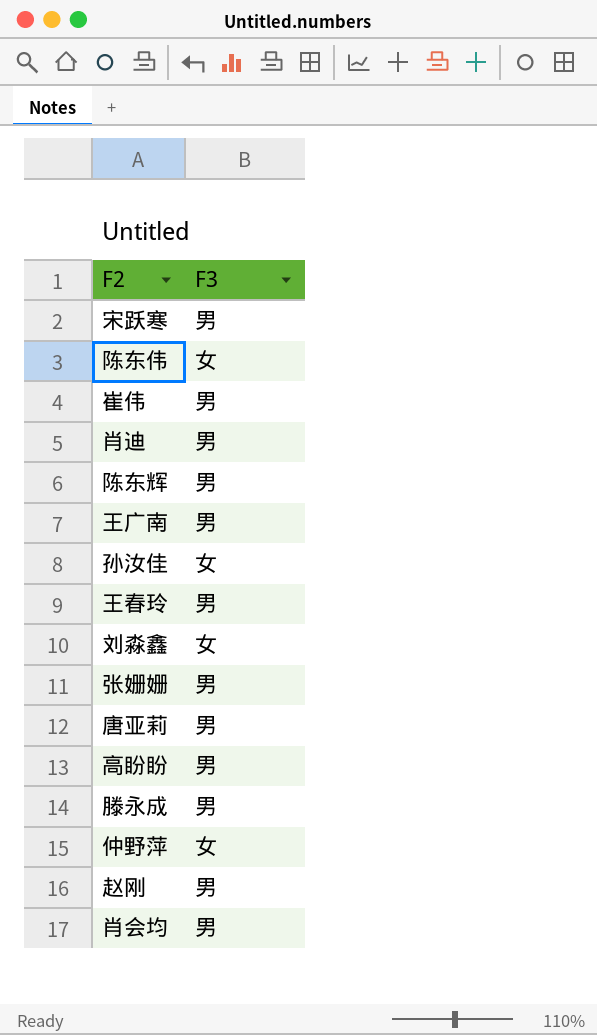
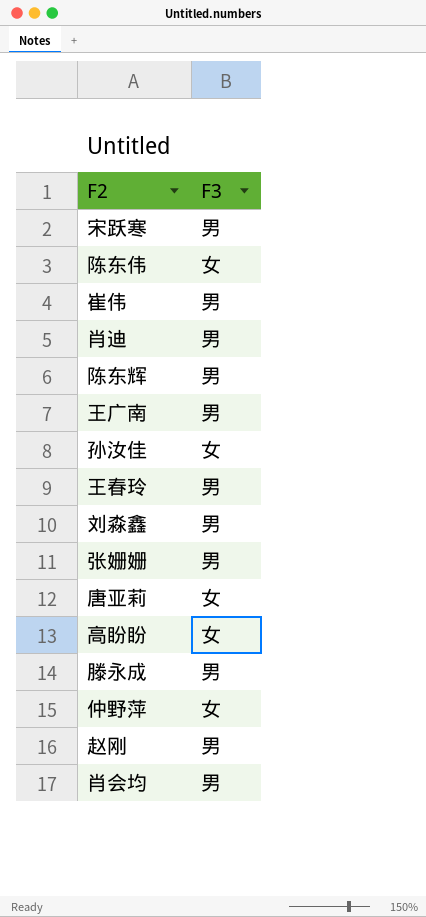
刘淼鑫 | F3: 女 -> 男
唐亚莉 | F3: 男 -> 女
高盼盼 | F3: 男 -> 女

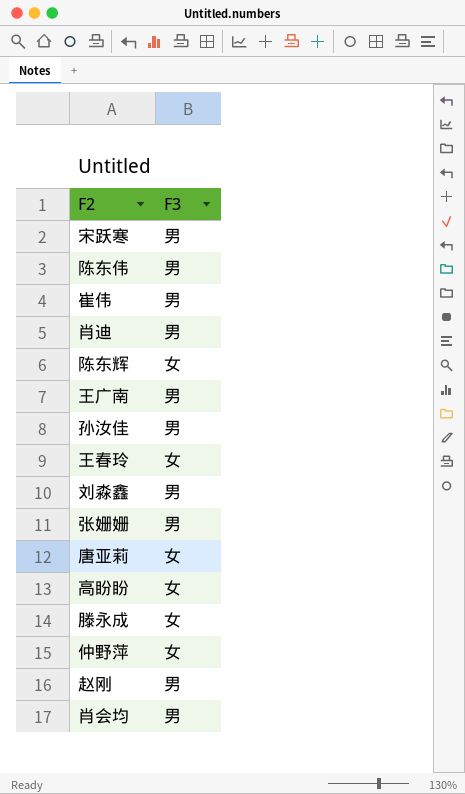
陈东伟 | F3: 女 -> 男
陈东辉 | F3: 男 -> 女
孙汝佳 | F3: 女 -> 男
王春玲 | F3: 男 -> 女
滕永成 | F3: 男 -> 女

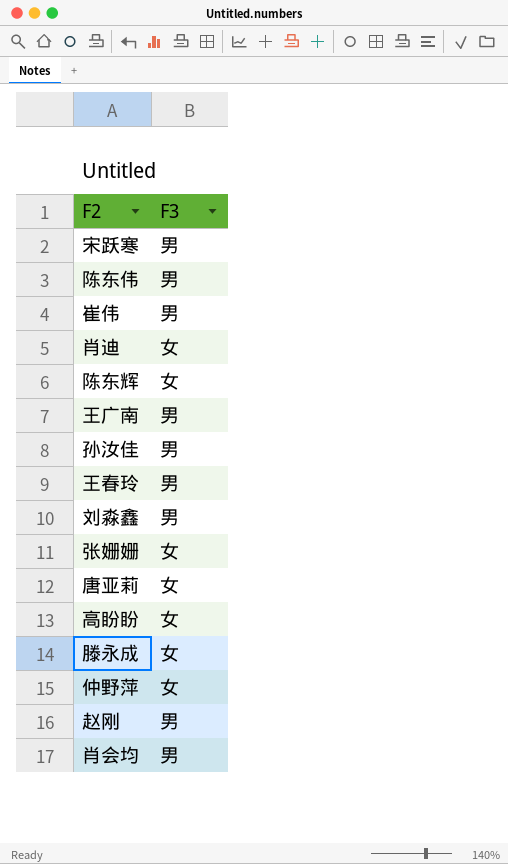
肖迪 | F3: 男 -> 女
王春玲 | F3: 女 -> 男
张姗姗 | F3: 男 -> 女

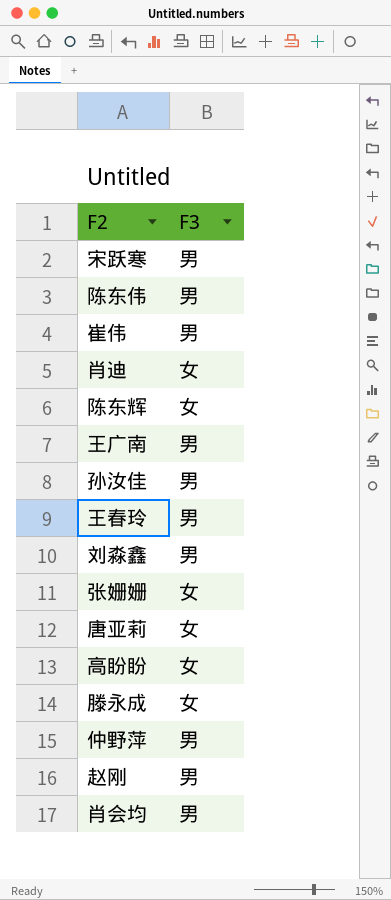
仲野萍 | F3: 女 -> 男

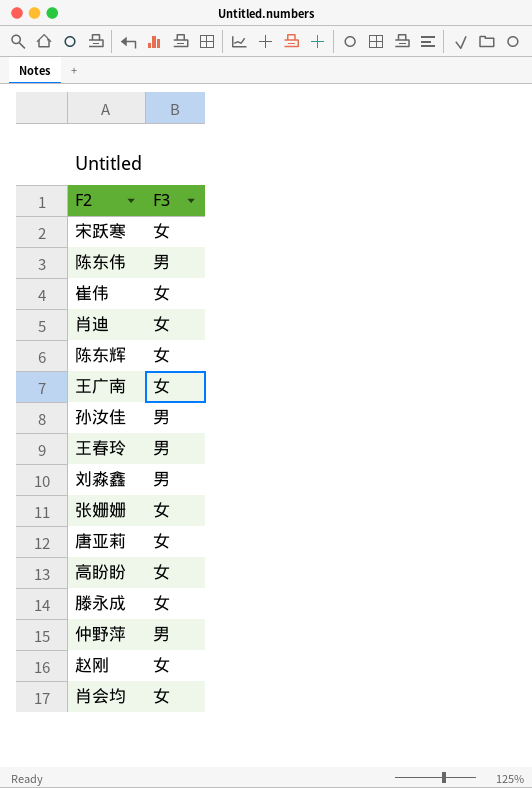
宋跃寒 | F3: 男 -> 女
崔伟 | F3: 男 -> 女
王广南 | F3: 男 -> 女
赵刚 | F3: 男 -> 女
肖会均 | F3: 男 -> 女

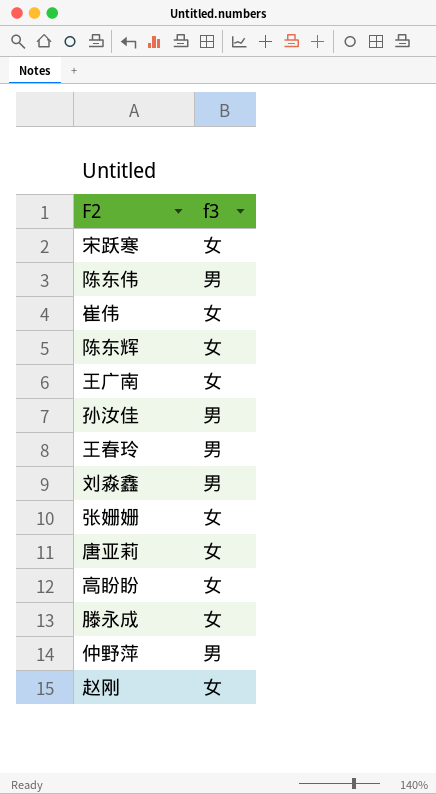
column name: F3 -> f3
row 肖迪: 女 -> none
row 肖会均: 女 -> none

